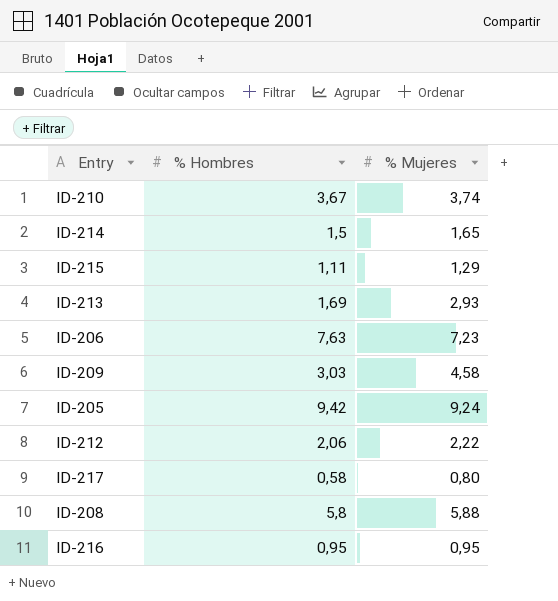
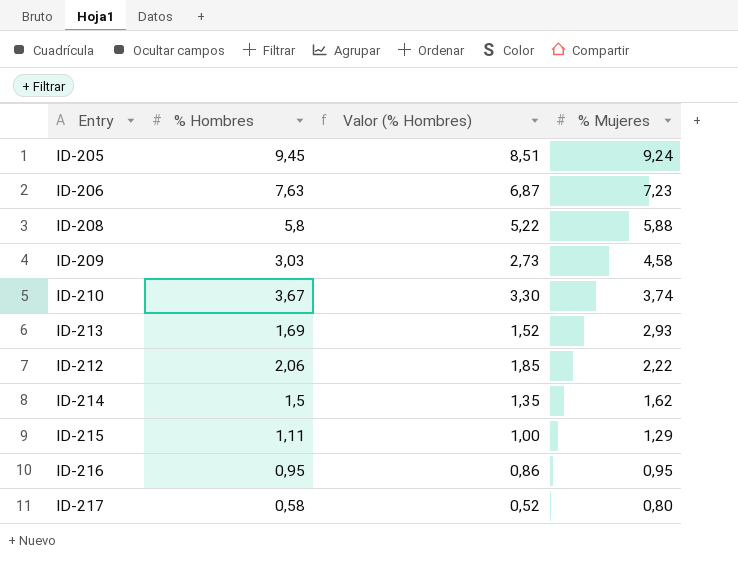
row order: none -> % Mujeres descending
column Valor (% Hombres) | formula: none -> [% Hombres] * 0,9
ID-205 | % Hombres: 9,42 -> 9,45
ID-214 | % Mujeres: 1,65 -> 1,62

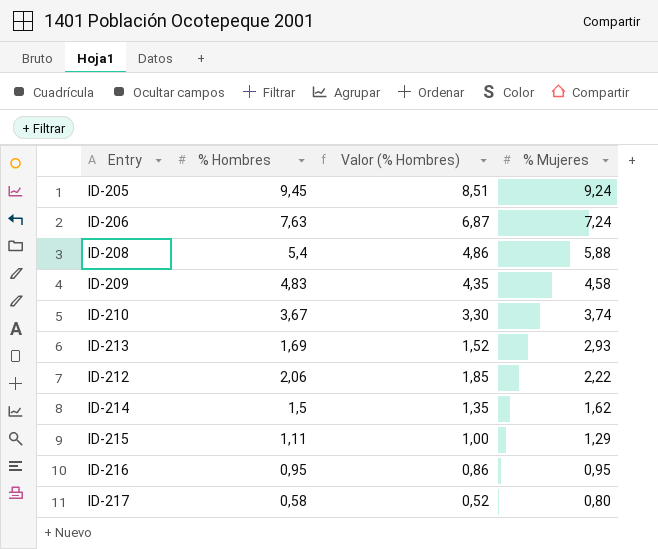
ID-206 | % Mujeres: 7,23 -> 7,24
ID-208 | % Hombres: 5,8 -> 5,4
ID-208 | Valor (% Hombres): 5,22 -> 4,86
ID-209 | % Hombres: 3,03 -> 4,83
ID-209 | Valor (% Hombres): 2,73 -> 4,35

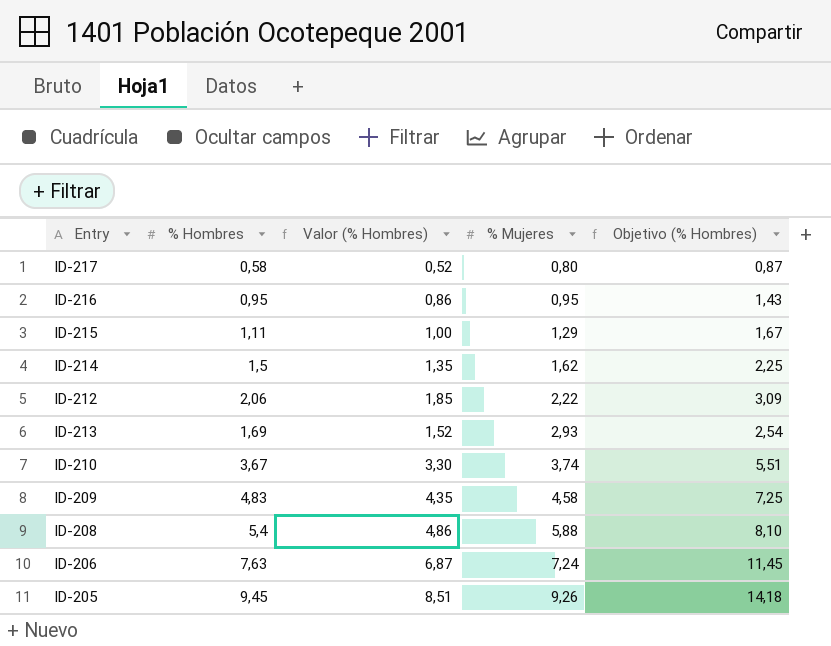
row order: % Mujeres descending -> % Mujeres ascending
column Objetivo (% Hombres) | formula: none -> [% Hombres] * 1,5
ID-205 | % Mujeres: 9,24 -> 9,26

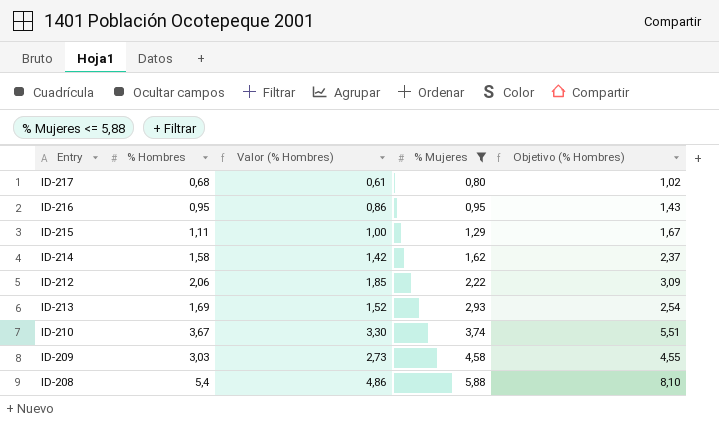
filter: none -> % Mujeres <= 5,88
ID-217 | % Hombres: 0,58 -> 0,68
ID-217 | Valor (% Hombres): 0,52 -> 0,61
ID-217 | Objetivo (% Hombres): 0,87 -> 1,02
ID-214 | % Hombres: 1,5 -> 1,58
ID-214 | Valor (% Hombres): 1,35 -> 1,42
ID-214 | Objetivo (% Hombres): 2,25 -> 2,37
ID-209 | % Hombres: 4,83 -> 3,03
ID-209 | Valor (% Hombres): 4,35 -> 2,73
ID-209 | Objetivo (% Hombres): 7,25 -> 4,55

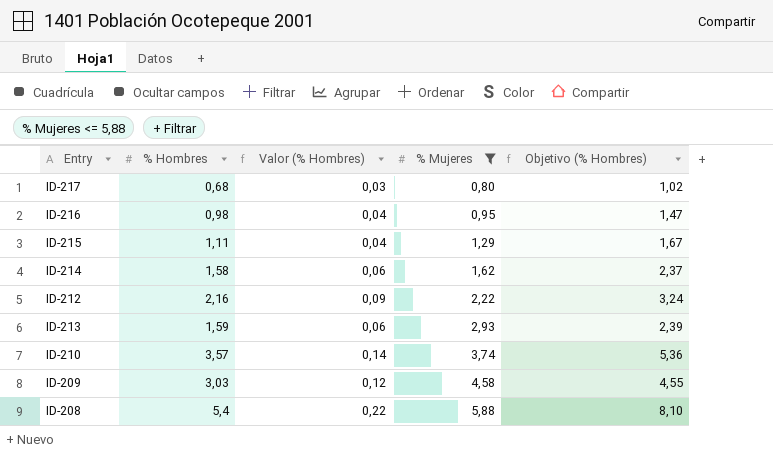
column Valor (% Hombres) | formula: [% Hombres] * 0,9 -> [% Hombres] * 0,04
ID-216 | % Hombres: 0,95 -> 0,98
ID-216 | Objetivo (% Hombres): 1,43 -> 1,47
ID-212 | % Hombres: 2,06 -> 2,16
ID-212 | Objetivo (% Hombres): 3,09 -> 3,24
ID-213 | % Hombres: 1,69 -> 1,59
ID-213 | Objetivo (% Hombres): 2,54 -> 2,39
ID-210 | % Hombres: 3,67 -> 3,57
ID-210 | Objetivo (% Hombres): 5,51 -> 5,36

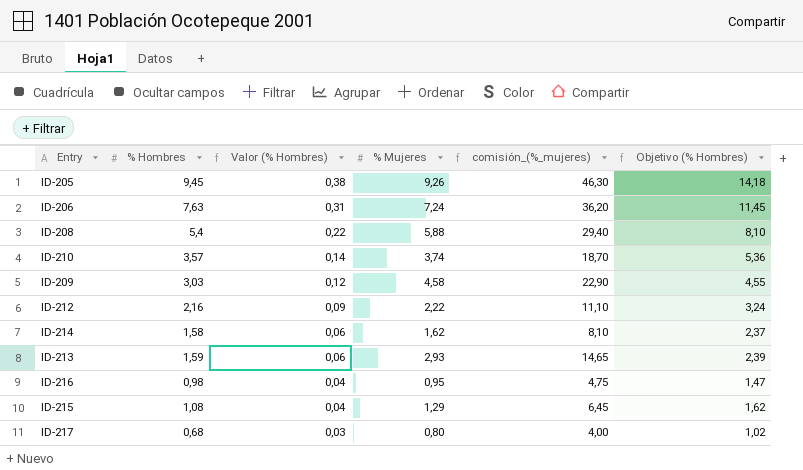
filter: % Mujeres <= 5,88 -> none
row order: % Mujeres ascending -> Valor (% Hombres) descending
column comisión_(%_mujeres) | formula: none -> [% Mujeres] * 5
ID-215 | % Hombres: 1,11 -> 1,08
ID-215 | Objetivo (% Hombres): 1,67 -> 1,62

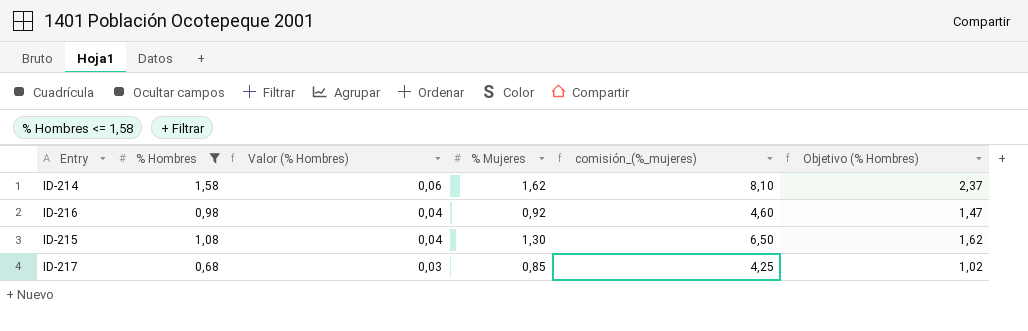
filter: none -> % Hombres <= 1,58
ID-216 | % Mujeres: 0,95 -> 0,92
ID-216 | comisión_(%_mujeres): 4,75 -> 4,60
ID-215 | % Mujeres: 1,29 -> 1,30
ID-215 | comisión_(%_mujeres): 6,45 -> 6,50
ID-217 | % Mujeres: 0,80 -> 0,85
ID-217 | comisión_(%_mujeres): 4,00 -> 4,25

